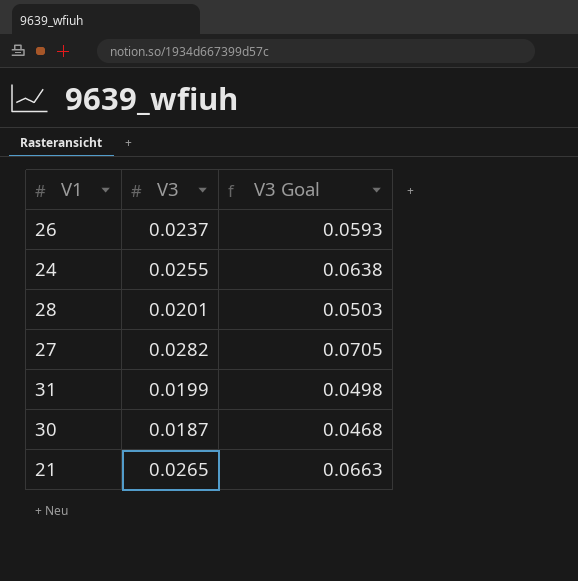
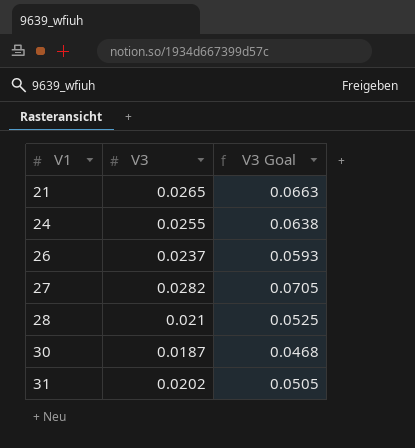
row order: none -> V1 ascending
28 | V3: 0.0201 -> 0.021
28 | V3 Goal: 0.0503 -> 0.0525
31 | V3: 0.0199 -> 0.0202
31 | V3 Goal: 0.0498 -> 0.0505

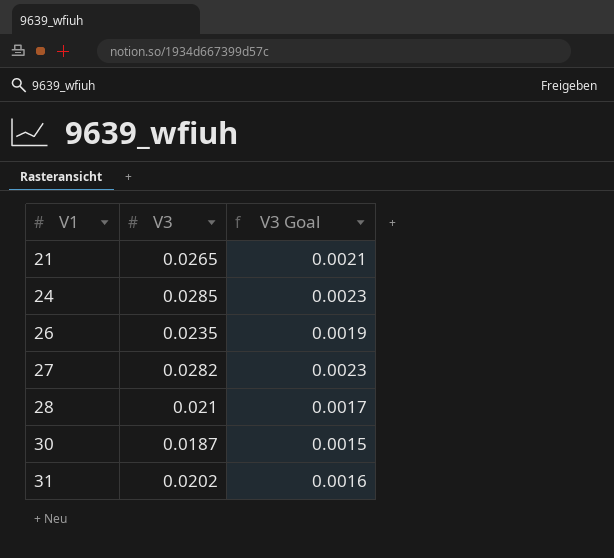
column V3 Goal | formula: [V3] * 2.5 -> [V3] * 0.08
24 | V3: 0.0255 -> 0.0285
26 | V3: 0.0237 -> 0.0235

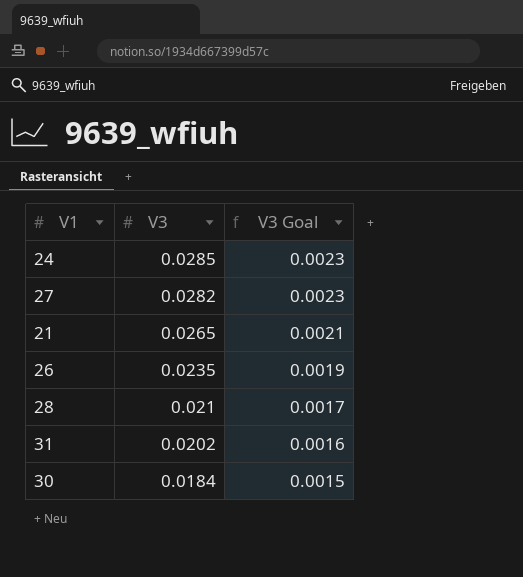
row order: V1 ascending -> V3 descending
30 | V3: 0.0187 -> 0.0184

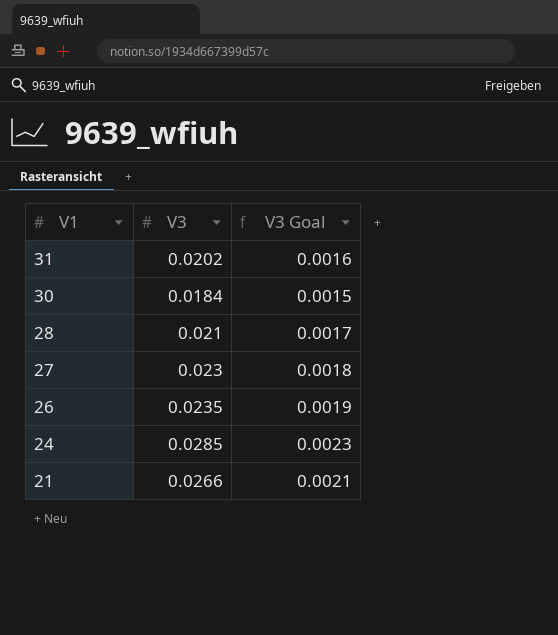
row order: V3 descending -> V1 descending
27 | V3: 0.0282 -> 0.023
27 | V3 Goal: 0.0023 -> 0.0018
21 | V3: 0.0265 -> 0.0266

